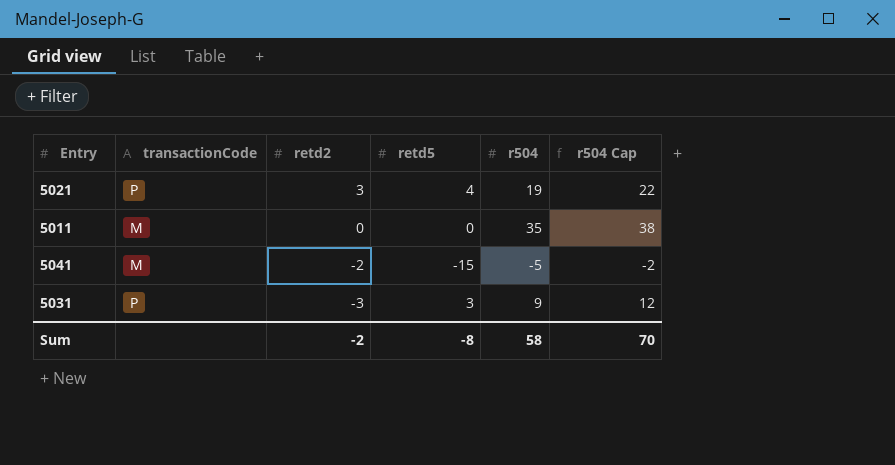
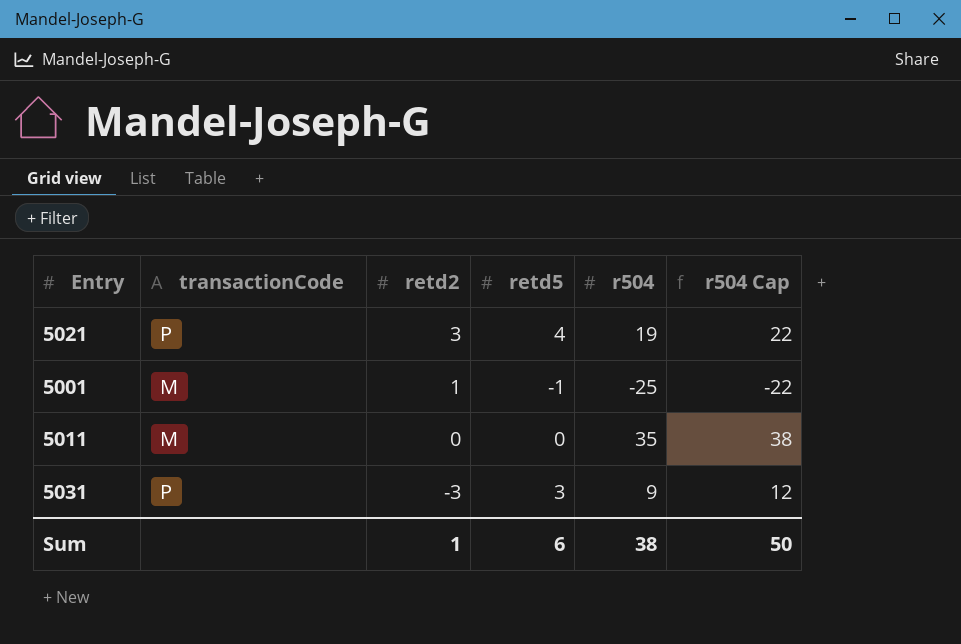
row 5041: M | -2 | -15 | -5 | -2 -> none
row 5001: none -> M | 1 | -1 | -25 | -22
Sum | retd2: -2 -> 1
Sum | retd5: -8 -> 6
Sum | r504: 58 -> 38
Sum | r504 Cap: 70 -> 50

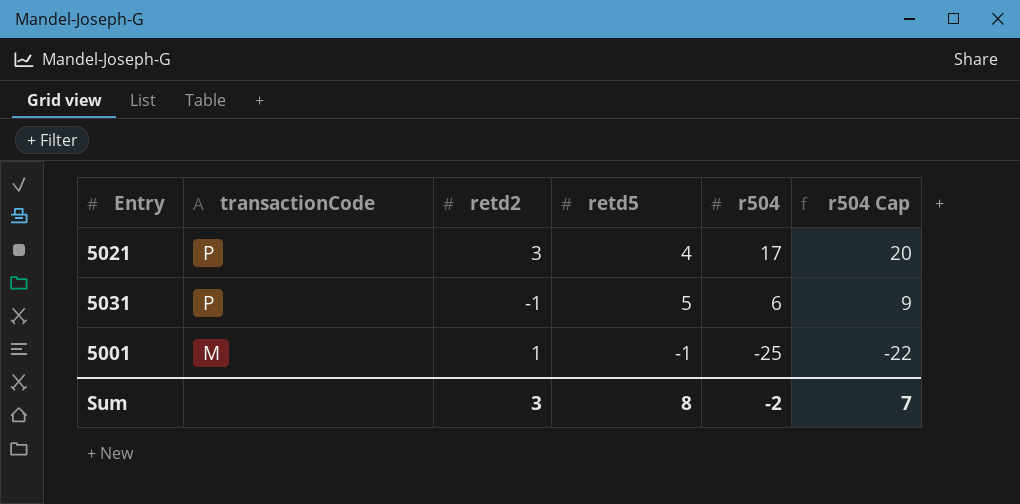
row order: retd2 descending -> transactionCode descending
row 5011: M | 0 | 0 | 35 | 38 -> none
5021 | r504: 19 -> 17
5021 | r504 Cap: 22 -> 20
5031 | retd2: -3 -> -1
5031 | retd5: 3 -> 5
5031 | r504: 9 -> 6
5031 | r504 Cap: 12 -> 9
Sum | retd2: 1 -> 3
Sum | retd5: 6 -> 8
Sum | r504: 38 -> -2
Sum | r504 Cap: 50 -> 7

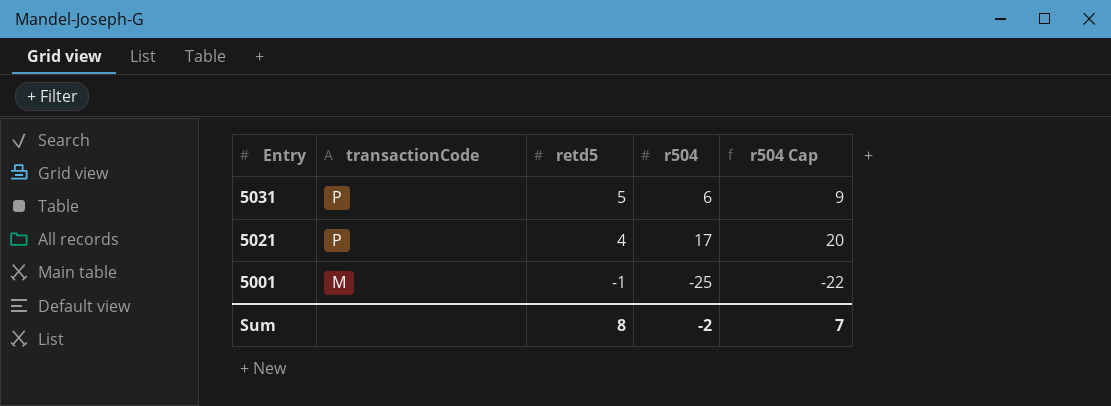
row order: transactionCode descending -> Entry descending
column retd2 | position: 3 -> none

